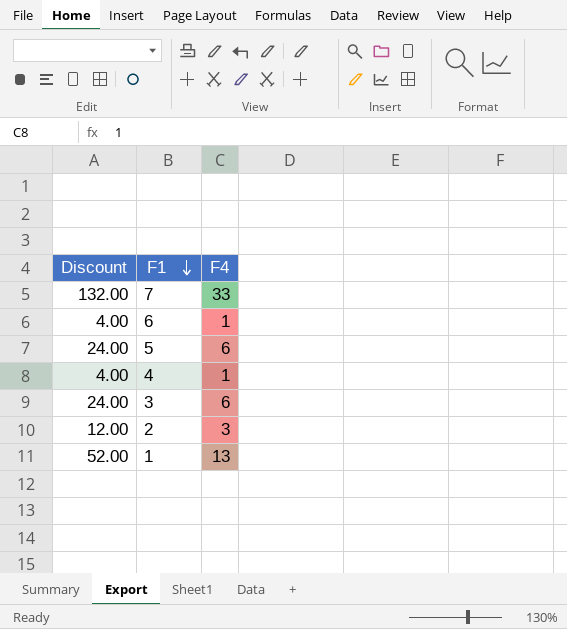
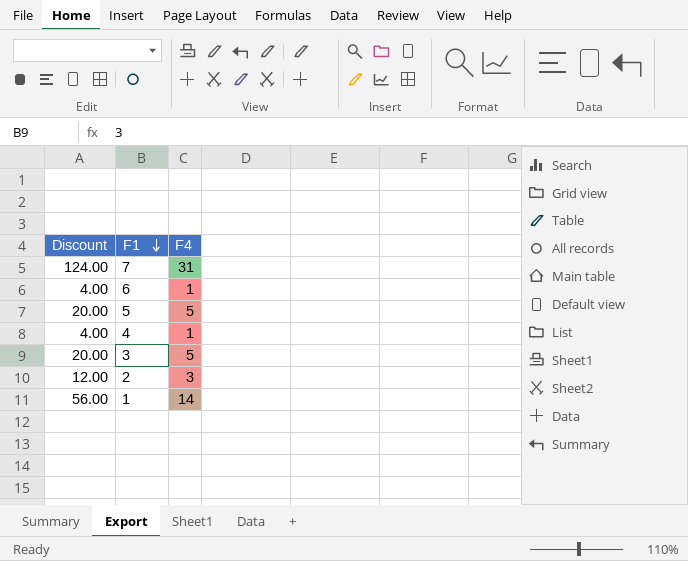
7 | Discount: 132.00 -> 124.00
7 | F4: 33 -> 31
5 | Discount: 24.00 -> 20.00
5 | F4: 6 -> 5
3 | Discount: 24.00 -> 20.00
3 | F4: 6 -> 5
1 | Discount: 52.00 -> 56.00
1 | F4: 13 -> 14

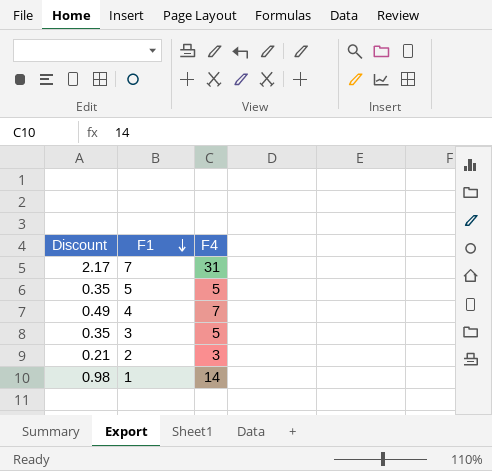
column Discount | formula: [F4] * 4 -> [F4] * 0.07
row 6: 4.00 | 1 -> none
4 | F4: 1 -> 7

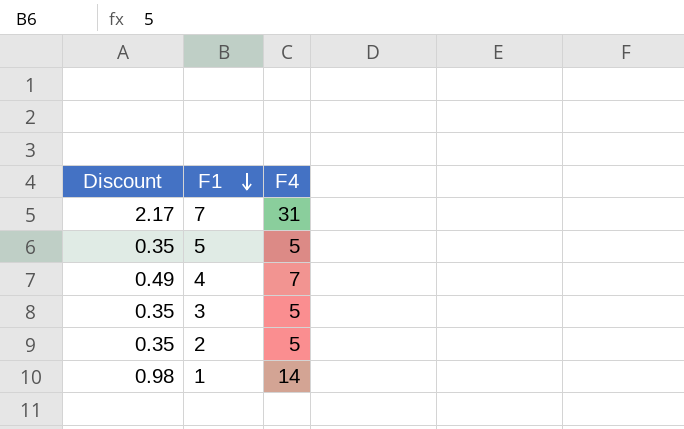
2 | Discount: 0.21 -> 0.35
2 | F4: 3 -> 5

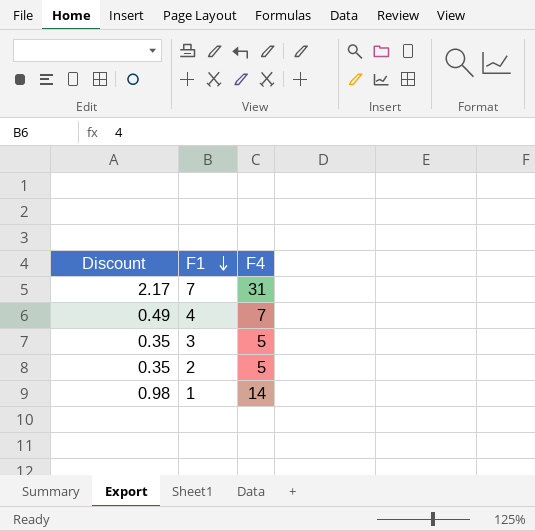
row 5: 0.35 | 5 -> none

